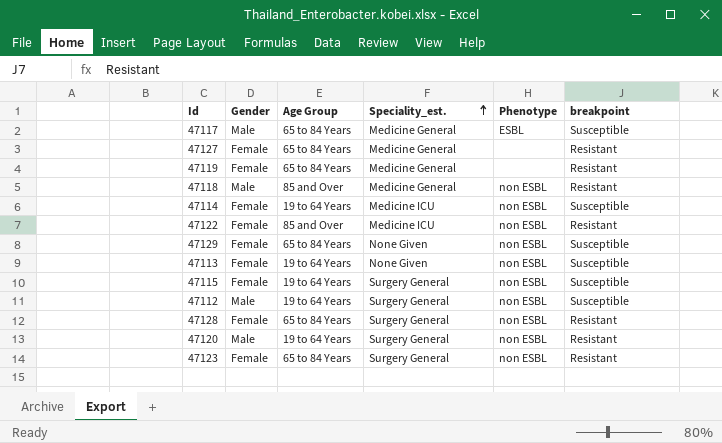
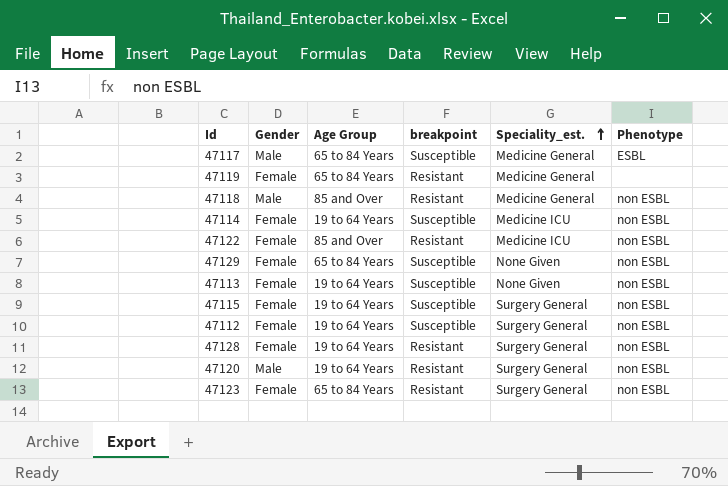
column breakpoint | position: 6 -> 4
row 47127: Female | 65 to 84 Years | Medicine General | none | Resistant -> none
47112 | Gender: Male -> Female
47128 | Age Group: 65 to 84 Years -> 19 to 64 Years

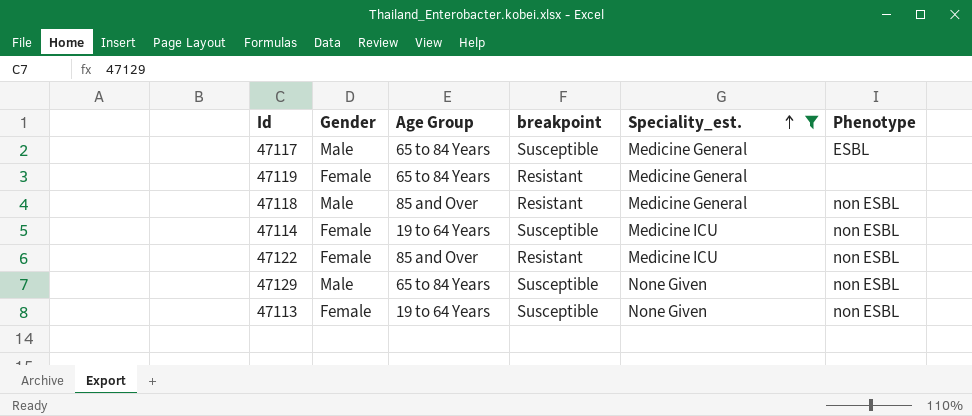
filter: none -> Speciality_est. != Surgery General
47129 | Gender: Female -> Male

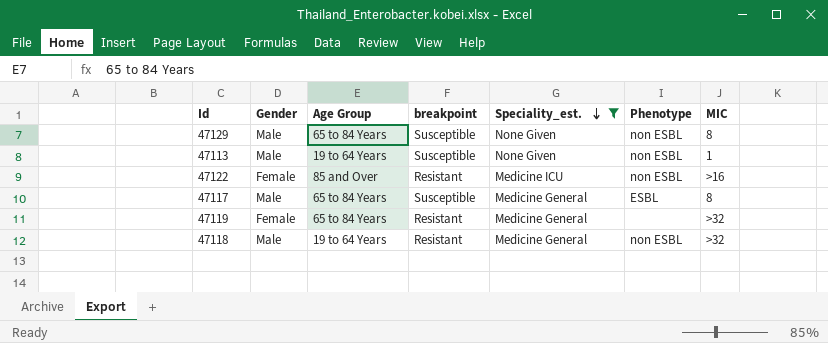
row order: Speciality_est. ascending -> Speciality_est. descending
column MIC | position: none -> 7
row 47114: Female | 19 to 64 Years | Susceptible | Medicine ICU | non ESBL -> none
47113 | Gender: Female -> Male
47118 | Age Group: 85 and Over -> 19 to 64 Years

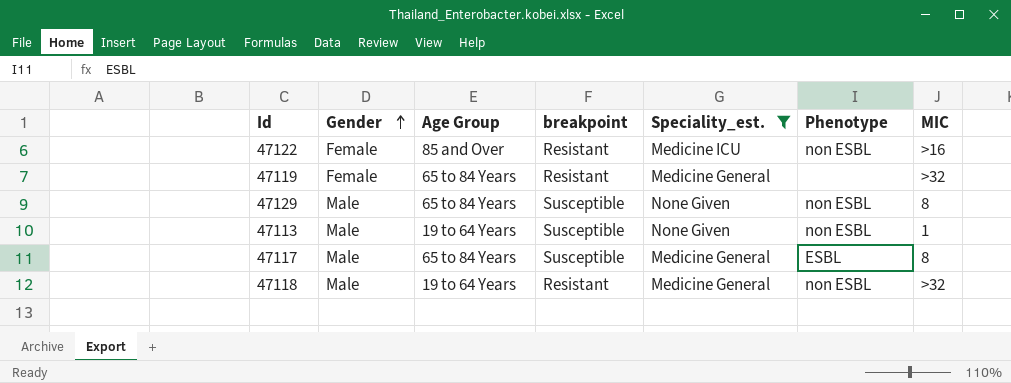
row order: Speciality_est. descending -> Gender ascending

